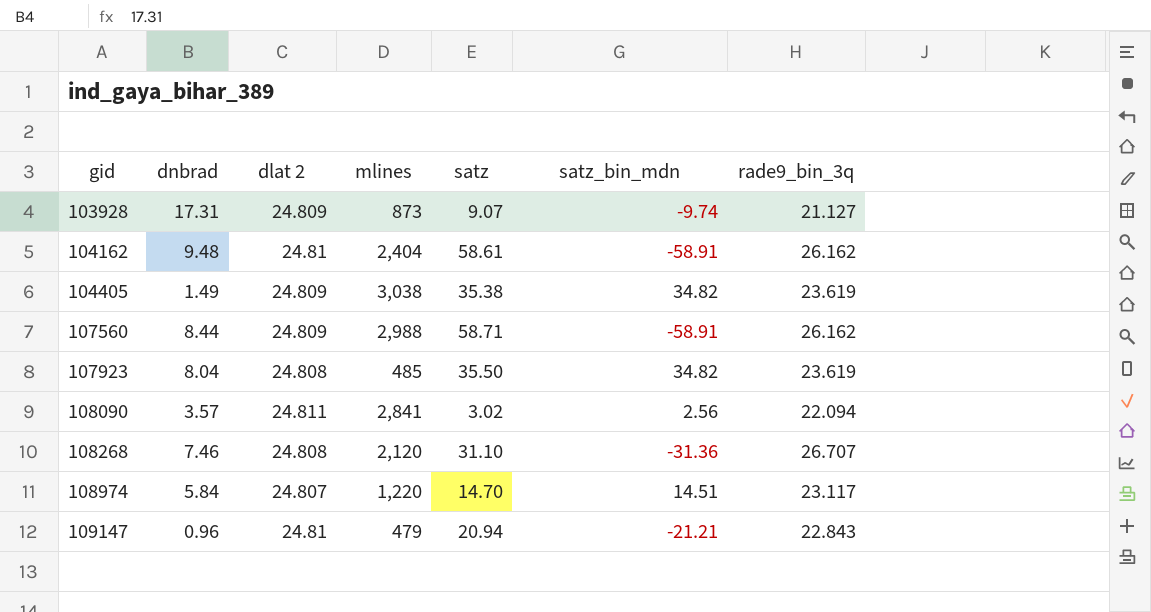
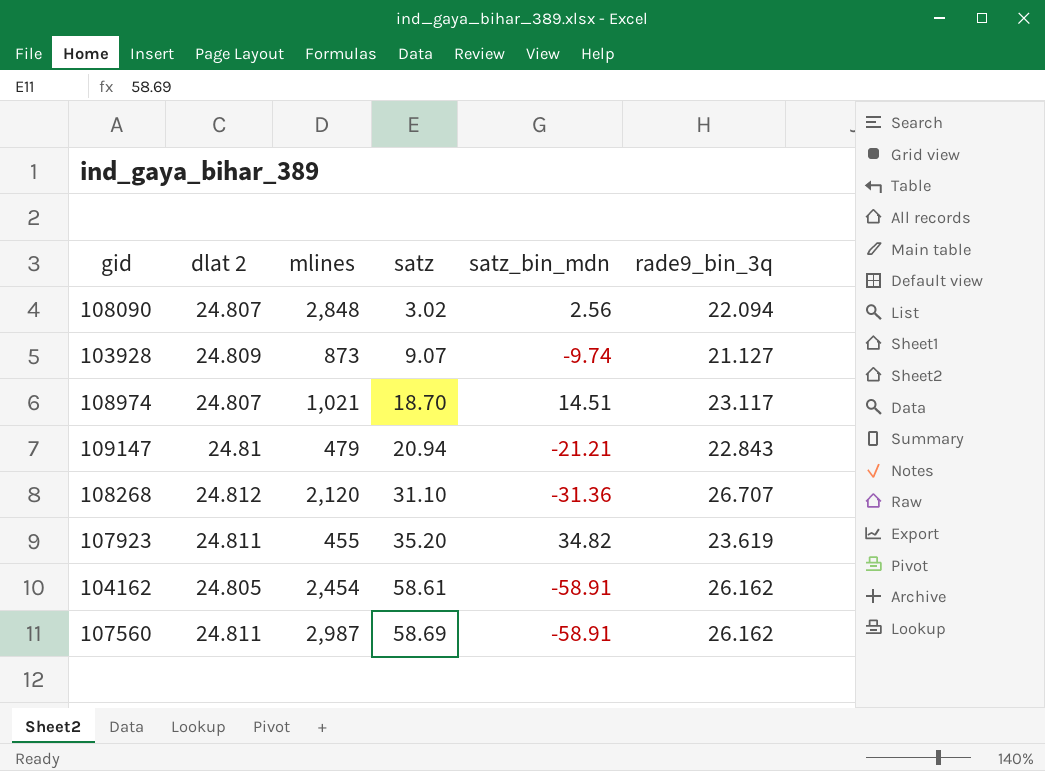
row order: gid ascending -> satz ascending
column dnbrad | position: 2 -> none
row 104405: 1.49 | 24.809 | 3,038 | 35.38 | 34.82 | 23.619 -> none
108090 | dlat 2: 24.811 -> 24.807
108090 | mlines: 2,841 -> 2,848
108974 | mlines: 1,220 -> 1,021
108974 | satz: 14.70 -> 18.70
108268 | dlat 2: 24.808 -> 24.812
107923 | dlat 2: 24.808 -> 24.811
107923 | mlines: 485 -> 455
107923 | satz: 35.50 -> 35.20
104162 | dlat 2: 24.81 -> 24.805
104162 | mlines: 2,404 -> 2,454
107560 | dlat 2: 24.809 -> 24.811
107560 | mlines: 2,988 -> 2,987
107560 | satz: 58.71 -> 58.69

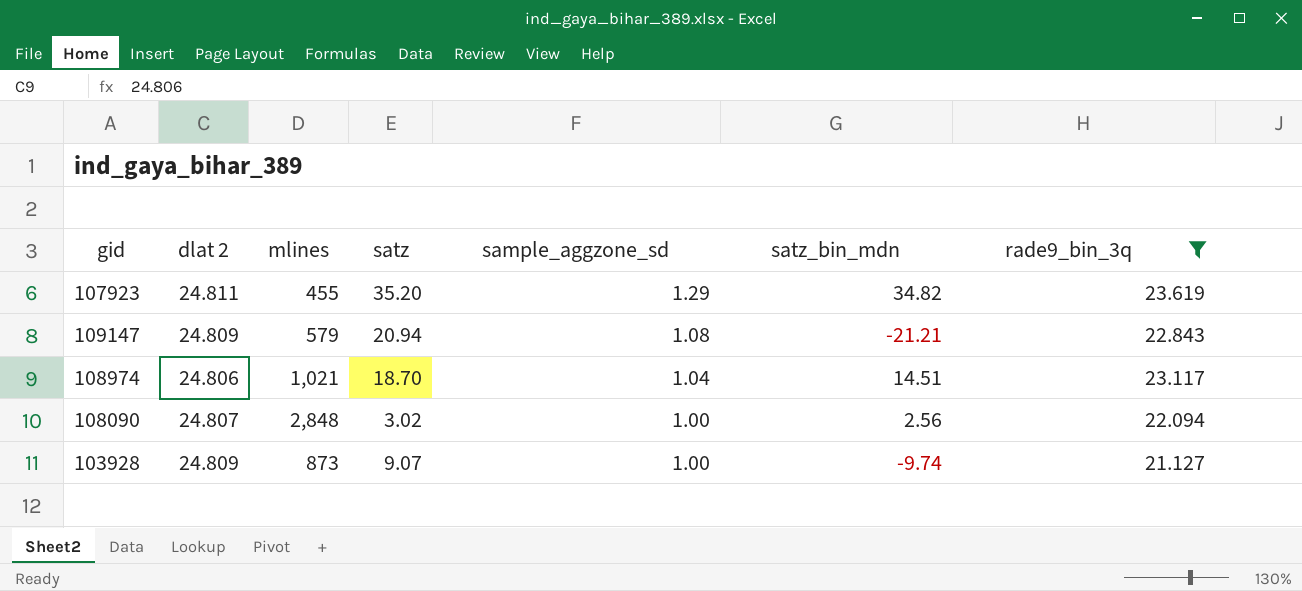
filter: none -> rade9_bin_3q <= 23.619
row order: satz ascending -> sample_aggzone_sd descending
column sample_aggzone_sd | position: none -> 5
109147 | dlat 2: 24.81 -> 24.809
109147 | mlines: 479 -> 579
108974 | dlat 2: 24.807 -> 24.806

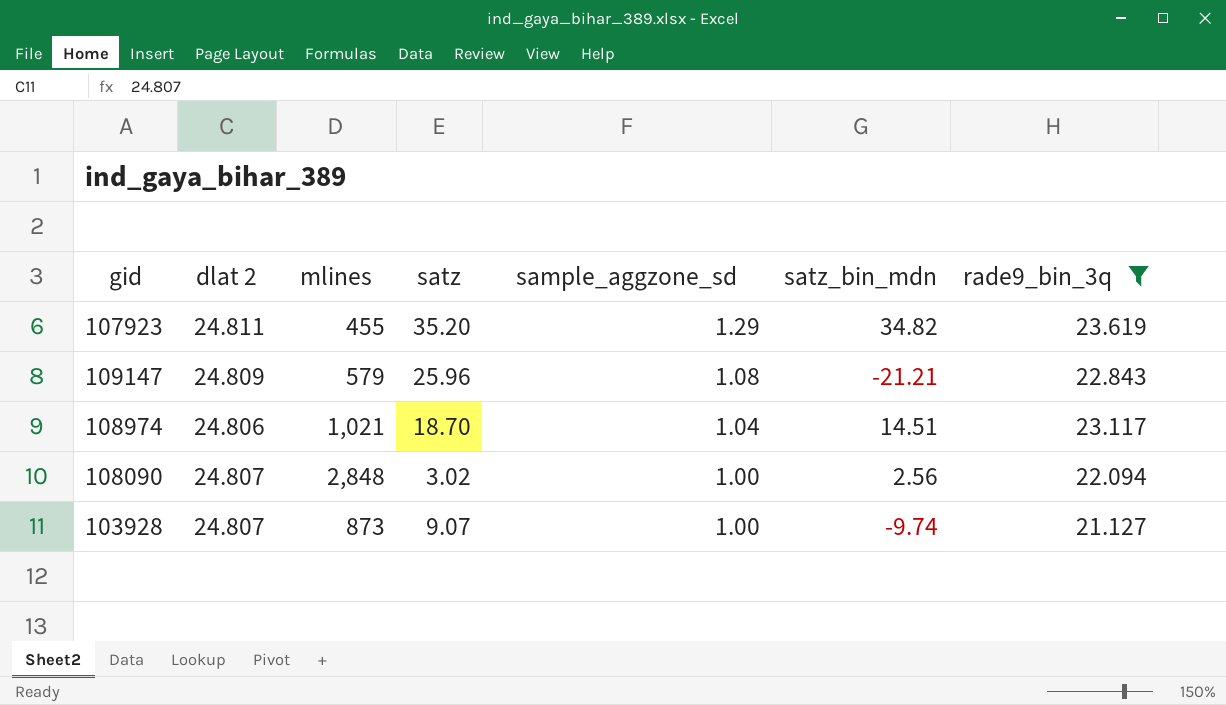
109147 | satz: 20.94 -> 25.96
103928 | dlat 2: 24.809 -> 24.807

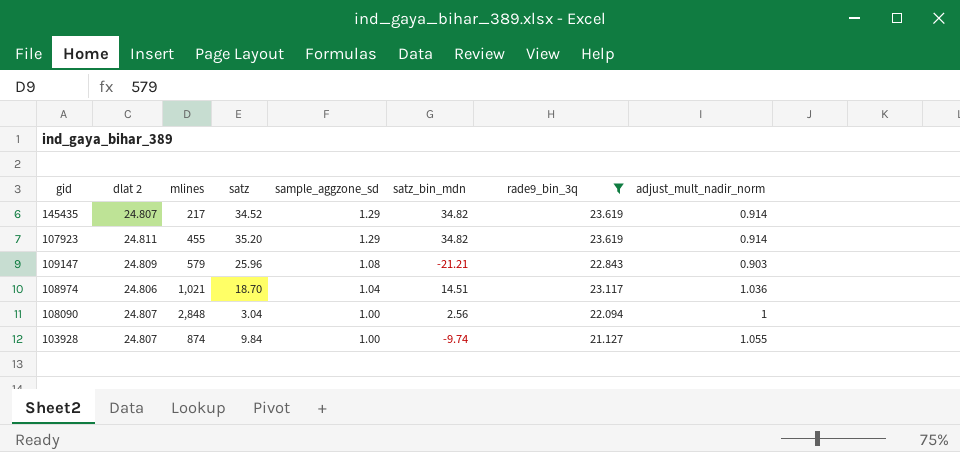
column adjust_mult_nadir_norm | position: none -> 8
row 145435: none -> 24.807 | 217 | 34.52 | 1.29 | 34.82 | 23.619 | 0.914
108090 | satz: 3.02 -> 3.04
103928 | mlines: 873 -> 874
103928 | satz: 9.07 -> 9.84

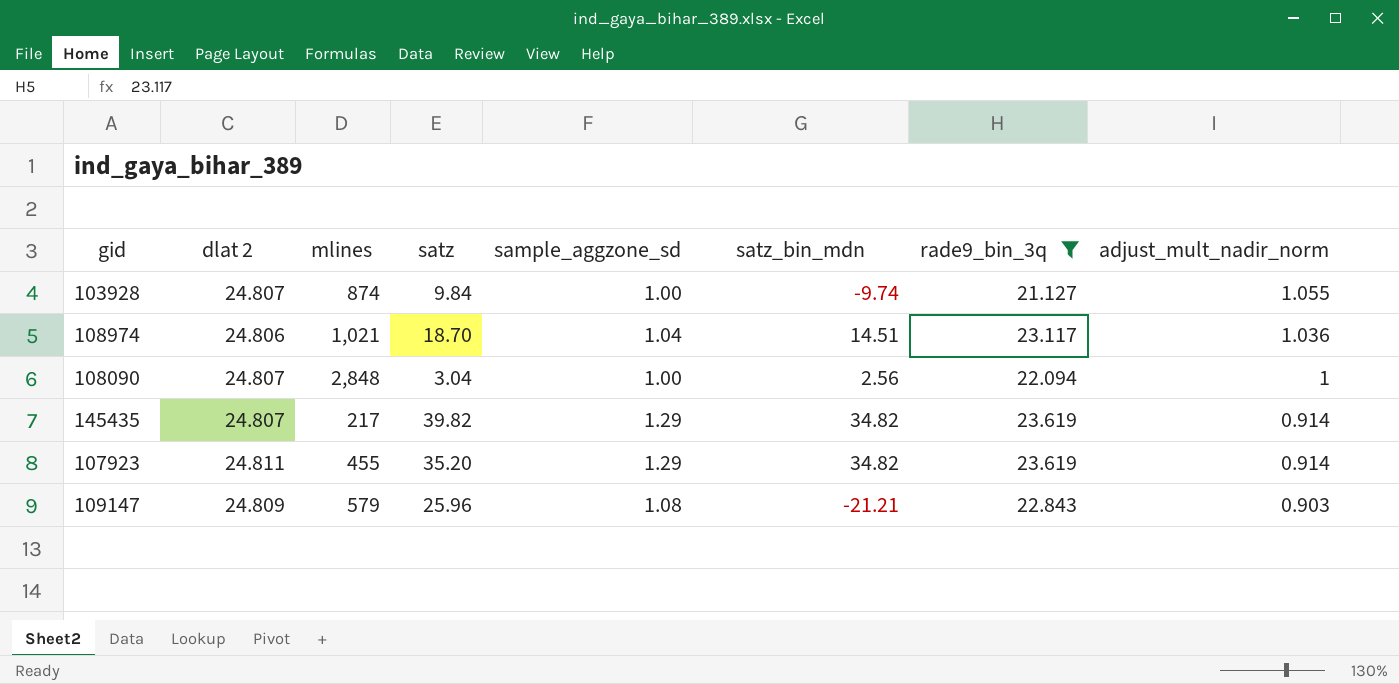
row order: sample_aggzone_sd descending -> adjust_mult_nadir_norm descending
145435 | satz: 34.52 -> 39.82

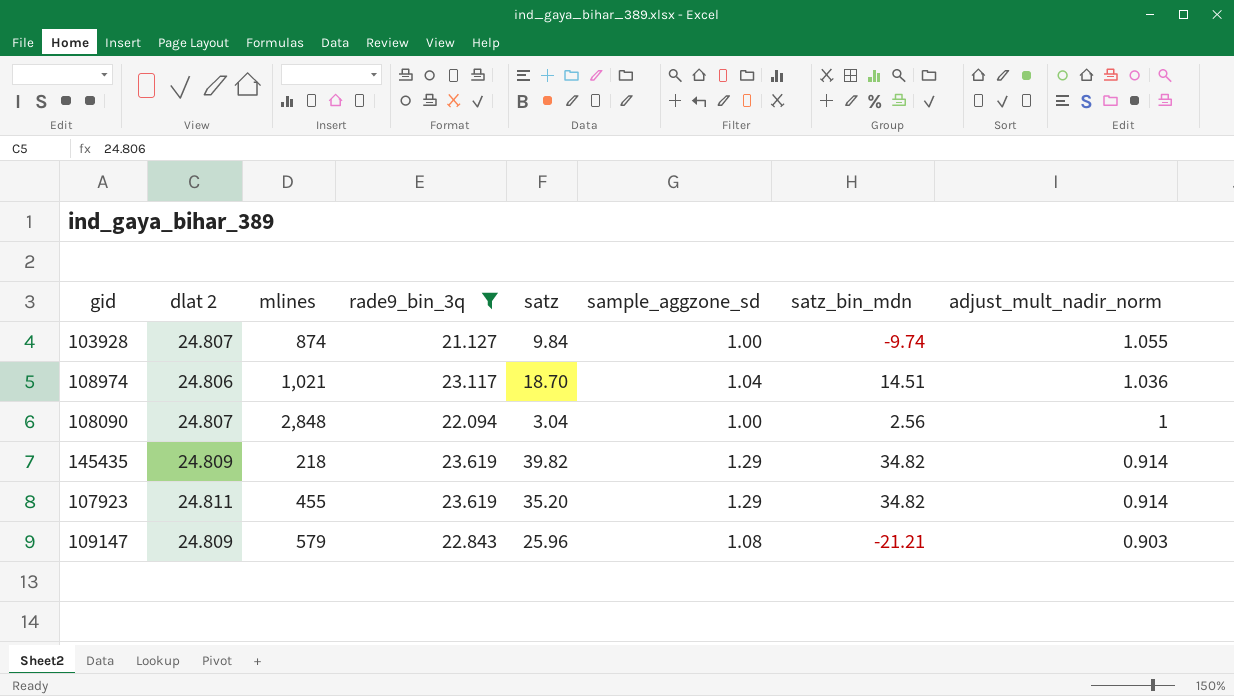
column rade9_bin_3q | position: 7 -> 4
145435 | dlat 2: 24.807 -> 24.809
145435 | mlines: 217 -> 218

